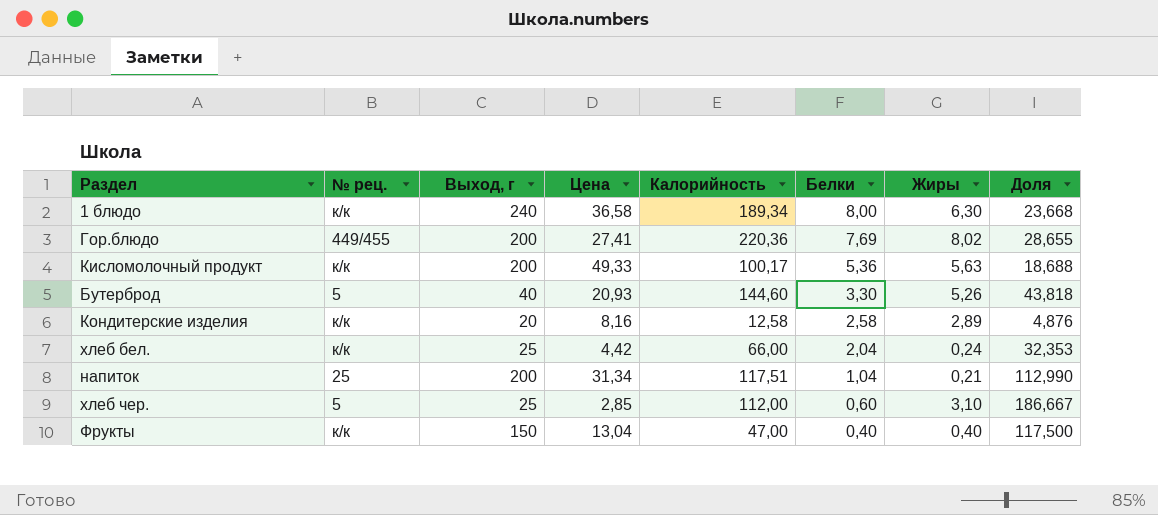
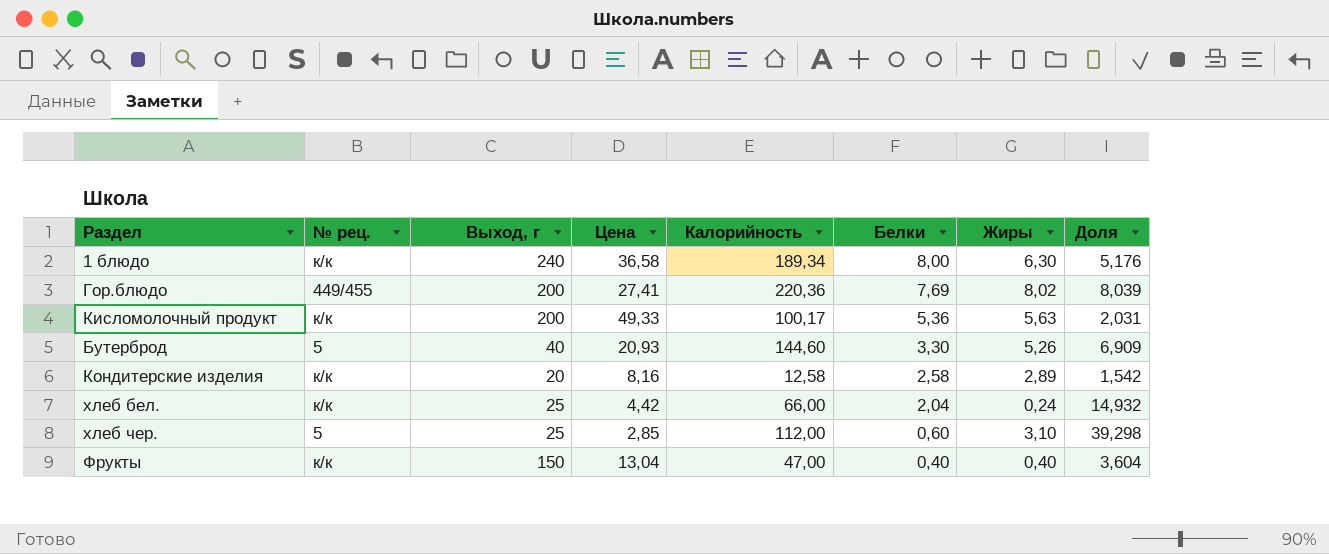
column Доля | formula: [Калорийность] / [Белки] -> [Калорийность] / [Цена]
row напиток: 25 | 200 | 31,34 | 117,51 | 1,04 | 0,21 | 112,990 -> none

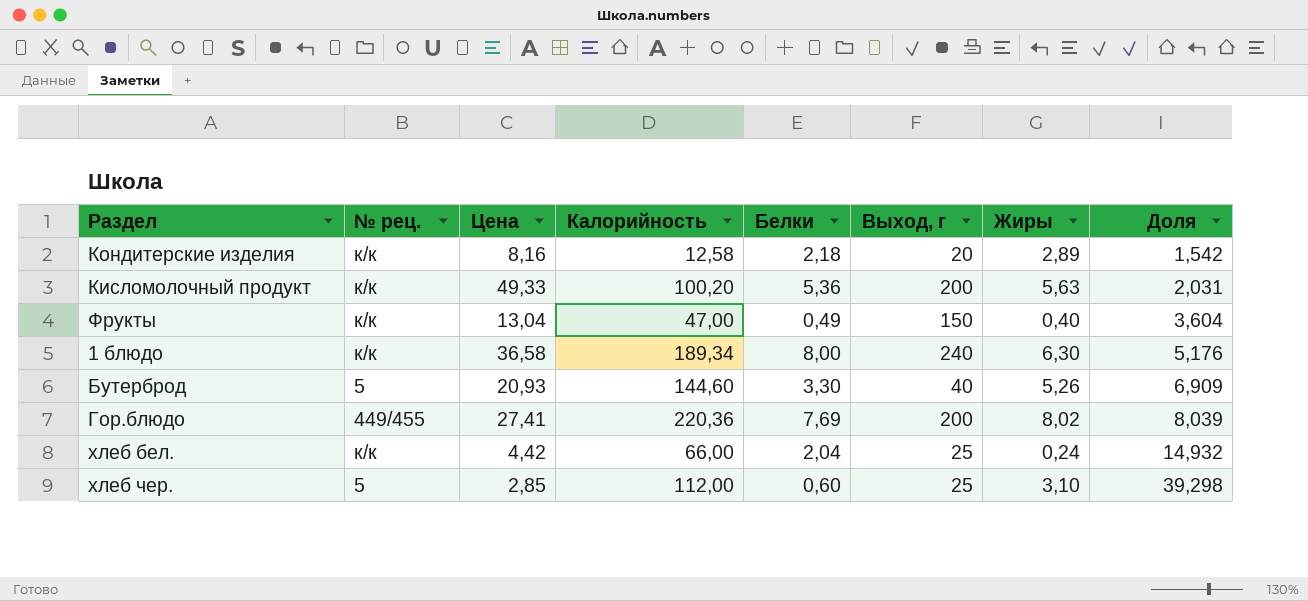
row order: Белки descending -> Доля ascending
column Выход, г | position: 3 -> 6
Кондитерские изделия | Белки: 2,58 -> 2,18
Кисломолочный продукт | Калорийность: 100,17 -> 100,20
Фрукты | Белки: 0,40 -> 0,49

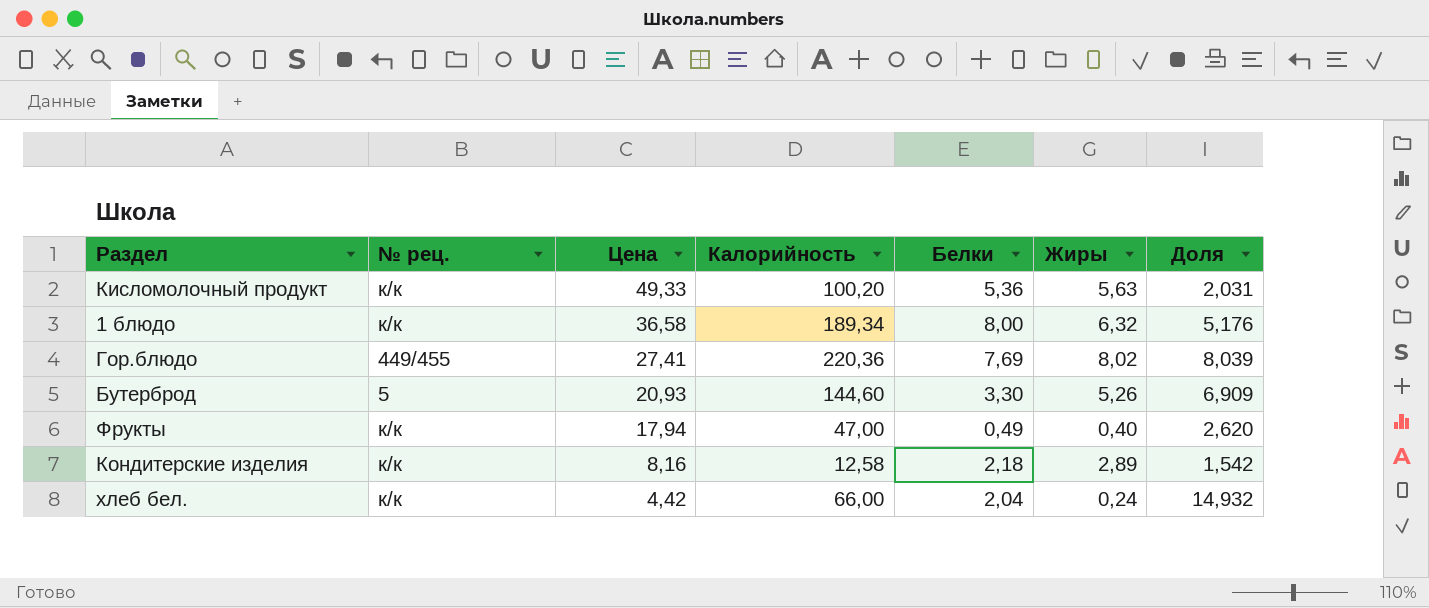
row order: Доля ascending -> Цена descending
column Выход, г | position: 6 -> none
row хлеб чер.: 5 | 2,85 | 112,00 | 0,60 | 25 | 3,10 | 39,298 -> none
1 блюдо | Жиры: 6,30 -> 6,32
Фрукты | Цена: 13,04 -> 17,94
Фрукты | Доля: 3,604 -> 2,620

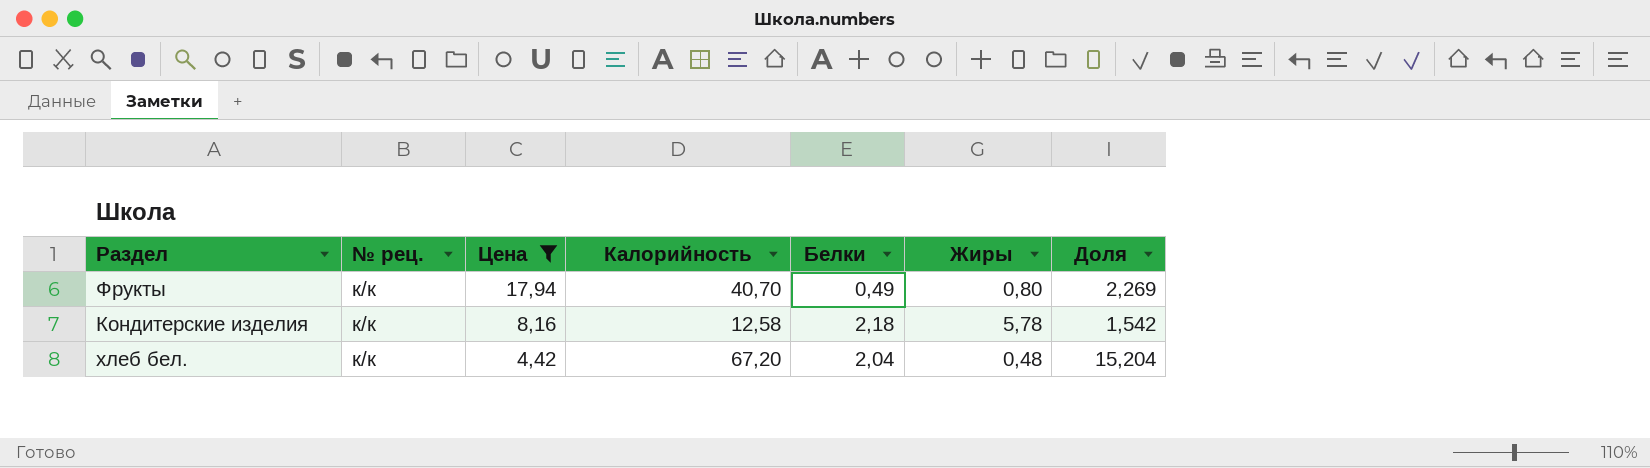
filter: none -> Цена <= 17,94
Фрукты | Калорийность: 47,00 -> 40,70
Фрукты | Жиры: 0,40 -> 0,80
Фрукты | Доля: 2,620 -> 2,269
Кондитерские изделия | Жиры: 2,89 -> 5,78
хлеб бел. | Калорийность: 66,00 -> 67,20
хлеб бел. | Жиры: 0,24 -> 0,48
хлеб бел. | Доля: 14,932 -> 15,204

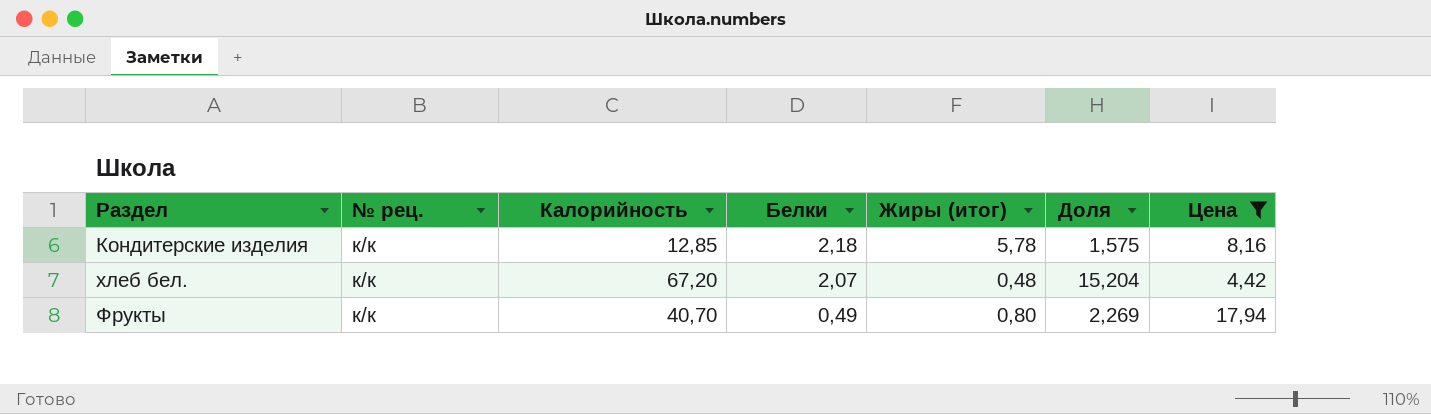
row order: Цена descending -> Белки descending
column name: Жиры -> Жиры (итог)
column Цена | position: 3 -> 7
Кондитерские изделия | Калорийность: 12,58 -> 12,85
Кондитерские изделия | Доля: 1,542 -> 1,575
хлеб бел. | Белки: 2,04 -> 2,07

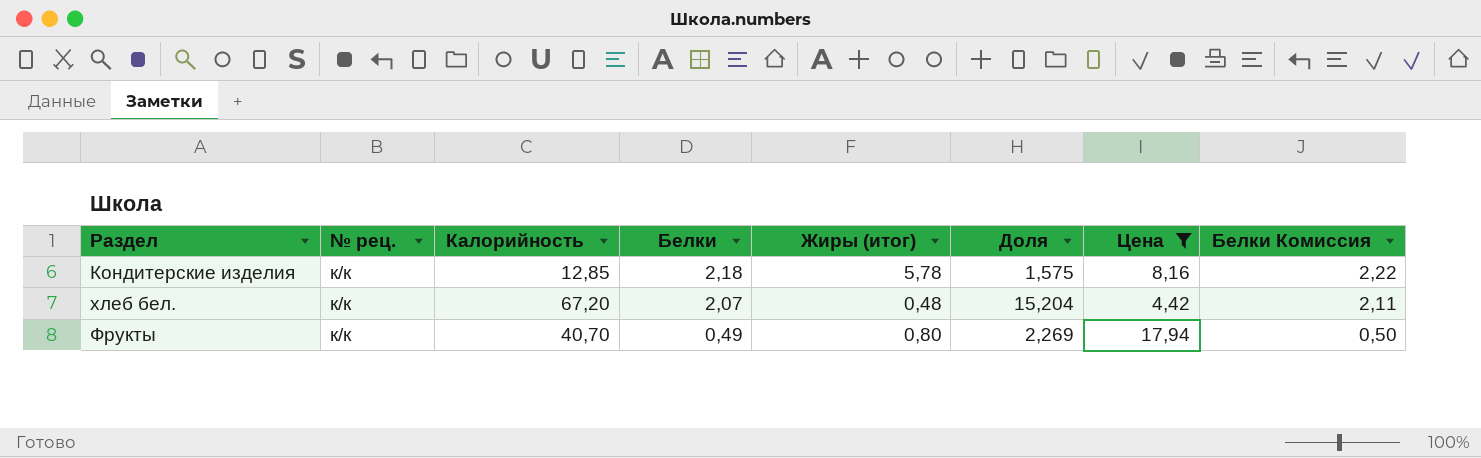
column Белки Комиссия | formula: none -> [Белки] * 1,02

